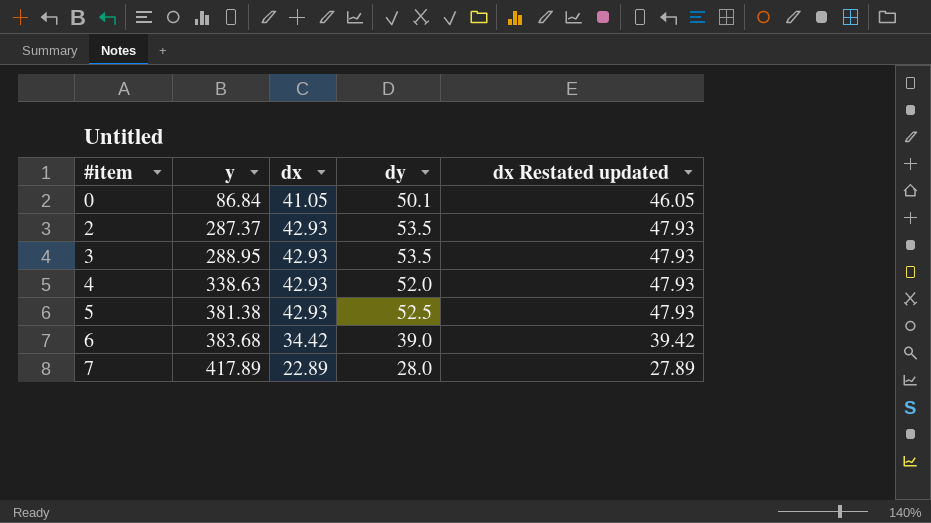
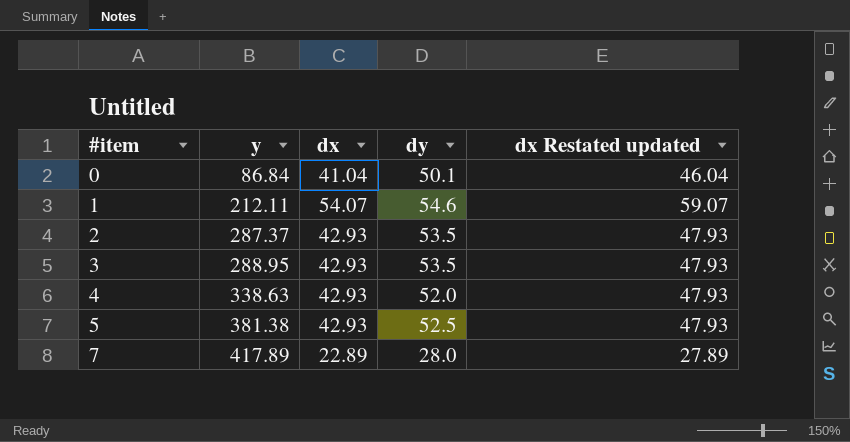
row 6: 383.68 | 34.42 | 39.0 | 39.42 -> none
0 | dx: 41.05 -> 41.04
0 | dx Restated updated: 46.05 -> 46.04
row 1: none -> 212.11 | 54.07 | 54.6 | 59.07

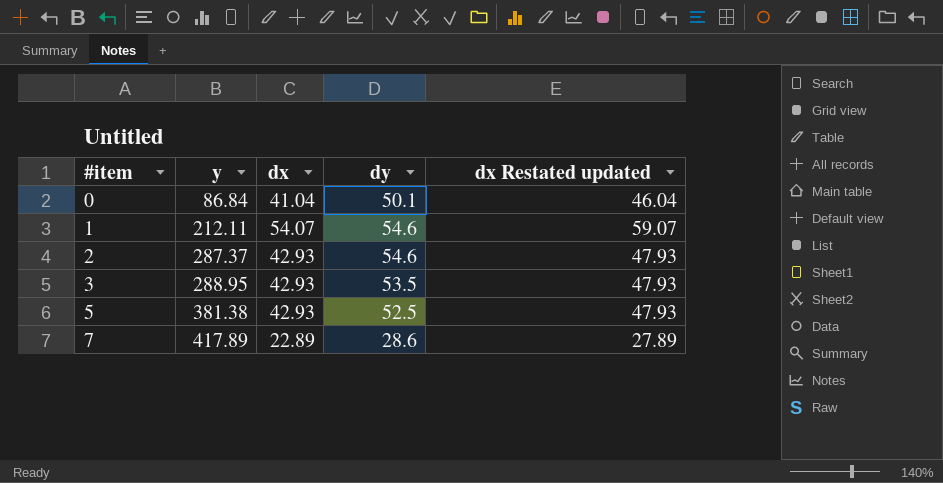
row 4: 338.63 | 42.93 | 52.0 | 47.93 -> none
2 | dy: 53.5 -> 54.6
7 | dy: 28.0 -> 28.6

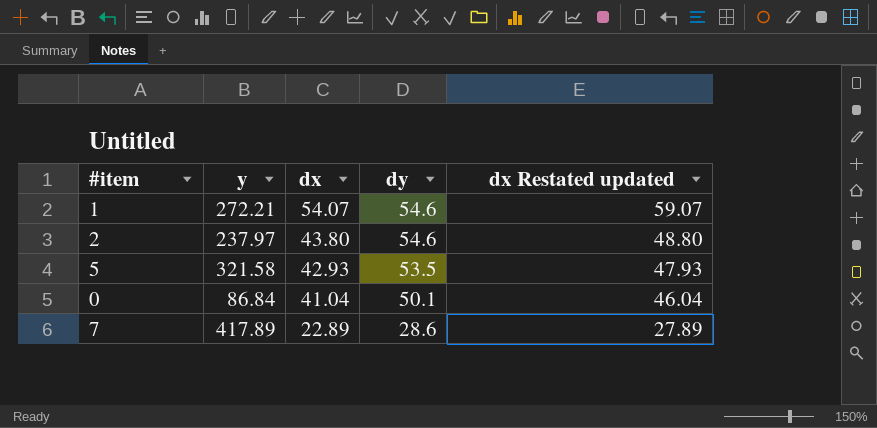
row order: #item ascending -> dx descending
row 3: 288.95 | 42.93 | 53.5 | 47.93 -> none
1 | y: 212.11 -> 272.21
2 | y: 287.37 -> 237.97
2 | dx: 42.93 -> 43.80
2 | dx Restated updated: 47.93 -> 48.80
5 | y: 381.38 -> 321.58
5 | dy: 52.5 -> 53.5

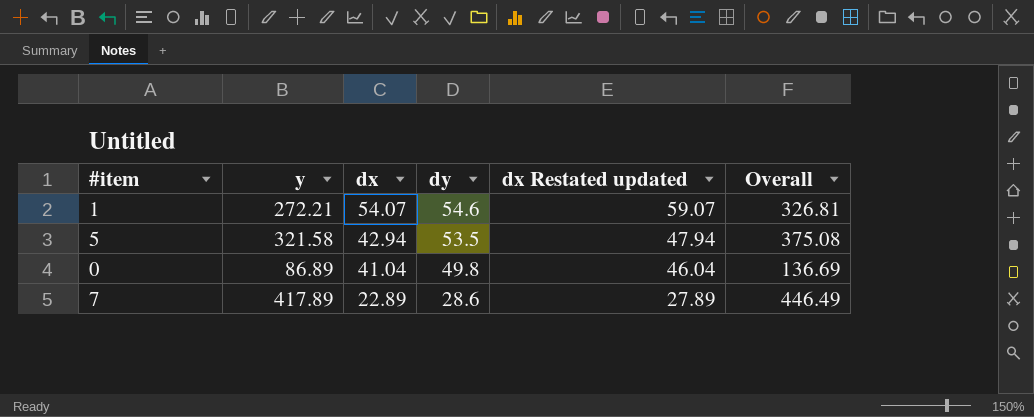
column Overall | formula: none -> [y] + [dy]
row 2: 237.97 | 43.80 | 54.6 | 48.80 -> none
5 | dx: 42.93 -> 42.94
5 | dx Restated updated: 47.93 -> 47.94
0 | y: 86.84 -> 86.89
0 | dy: 50.1 -> 49.8

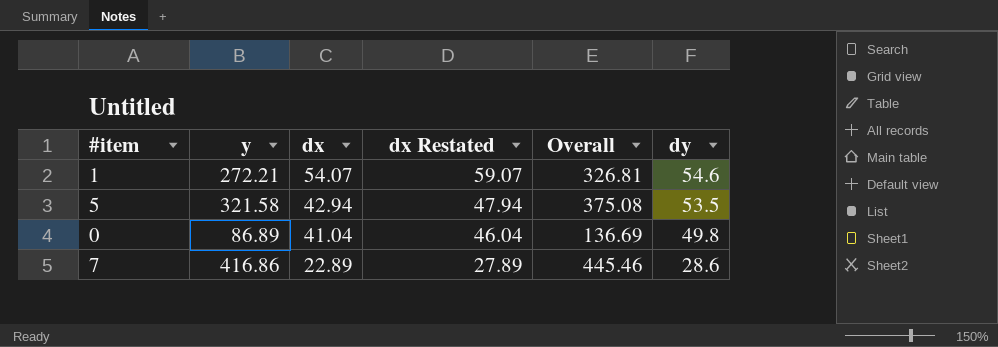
column name: dx Restated updated -> dx Restated
column dy | position: 4 -> 6
7 | y: 417.89 -> 416.86
7 | Overall: 446.49 -> 445.46

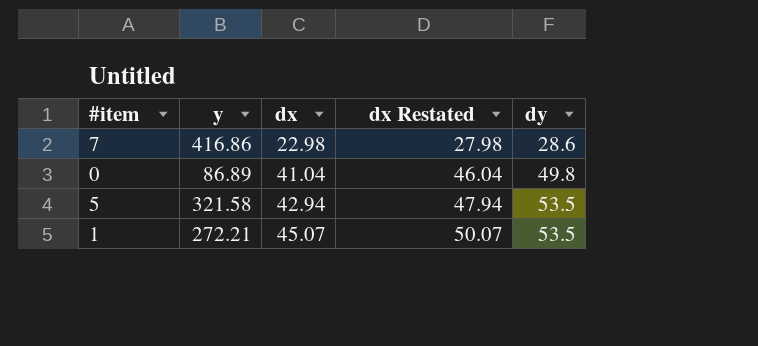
row order: dx descending -> dx ascending
column Overall | formula: [y] + [dy] -> none
7 | dx: 22.89 -> 22.98
7 | dx Restated: 27.89 -> 27.98
1 | dx: 54.07 -> 45.07
1 | dx Restated: 59.07 -> 50.07
1 | dy: 54.6 -> 53.5

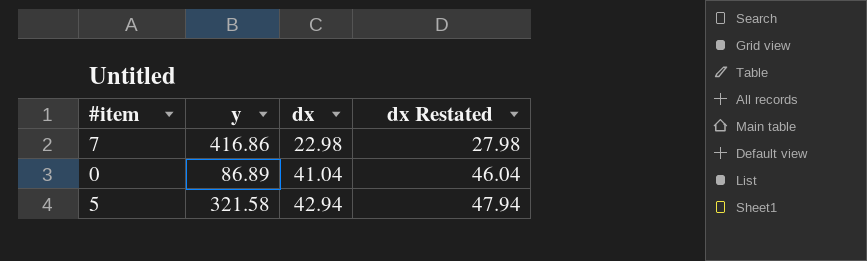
column dy | position: 5 -> none
row 1: 272.21 | 45.07 | 50.07 | 53.5 -> none

